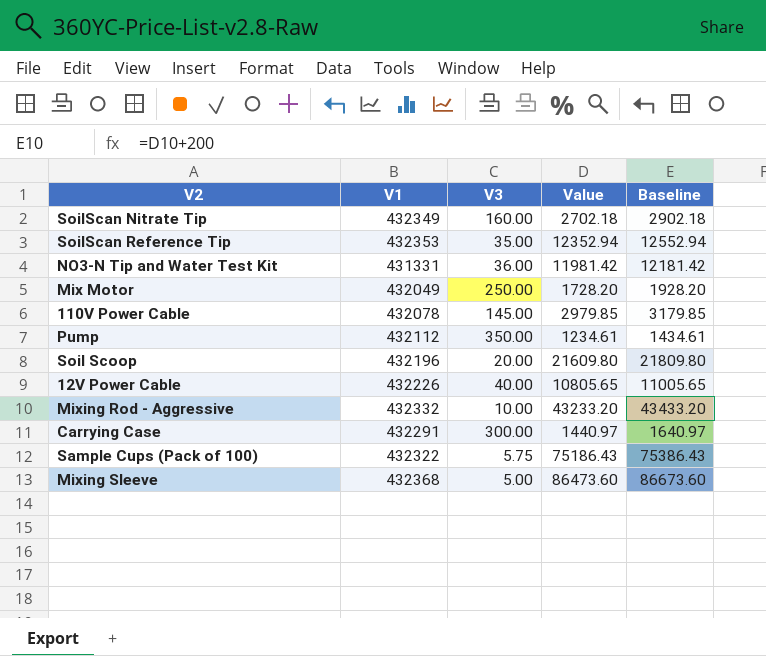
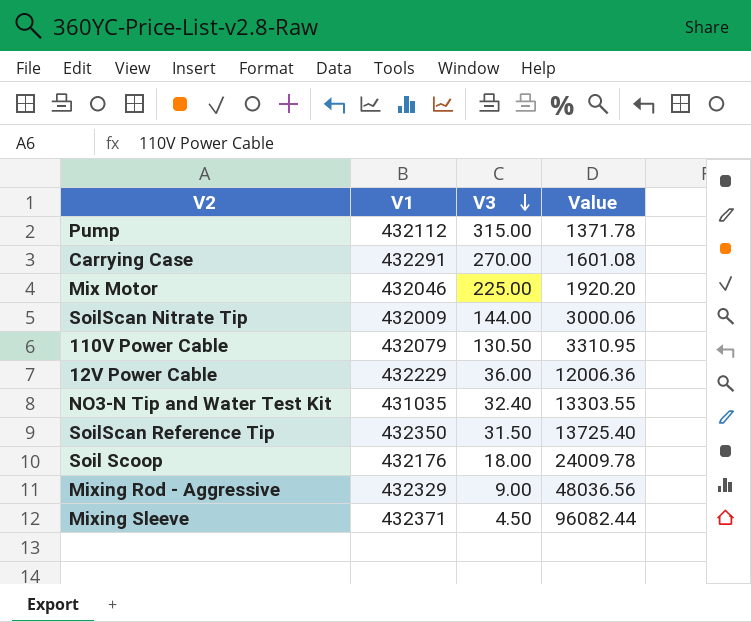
row order: none -> V3 descending
column Baseline | formula: [Value] + 200 -> none
row Sample Cups (Pack of 100): 432322 | 5.75 | 75186.43 | 75386.43 -> none
Pump | V3: 350.00 -> 315.00
Pump | Value: 1234.61 -> 1371.78
Carrying Case | V3: 300.00 -> 270.00
Carrying Case | Value: 1440.97 -> 1601.08
Mix Motor | V1: 432049 -> 432046
Mix Motor | V3: 250.00 -> 225.00
Mix Motor | Value: 1728.20 -> 1920.20
SoilScan Nitrate Tip | V1: 432349 -> 432009
SoilScan Nitrate Tip | V3: 160.00 -> 144.00
SoilScan Nitrate Tip | Value: 2702.18 -> 3000.06
110V Power Cable | V1: 432078 -> 432079
110V Power Cable | V3: 145.00 -> 130.50
110V Power Cable | Value: 2979.85 -> 3310.95
12V Power Cable | V1: 432226 -> 432229
12V Power Cable | V3: 40.00 -> 36.00
12V Power Cable | Value: 10805.65 -> 12006.36
NO3-N Tip and Water Test Kit | V1: 431331 -> 431035
NO3-N Tip and Water Test Kit | V3: 36.00 -> 32.40
NO3-N Tip and Water Test Kit | Value: 11981.42 -> 13303.55
SoilScan Reference Tip | V1: 432353 -> 432350
SoilScan Reference Tip | V3: 35.00 -> 31.50
SoilScan Reference Tip | Value: 12352.94 -> 13725.40
Soil Scoop | V1: 432196 -> 432176
Soil Scoop | V3: 20.00 -> 18.00
Soil Scoop | Value: 21609.80 -> 24009.78
Mixing Rod - Aggressive | V1: 432332 -> 432329
Mixing Rod - Aggressive | V3: 10.00 -> 9.00
Mixing Rod - Aggressive | Value: 43233.20 -> 48036.56
Mixing Sleeve | V1: 432368 -> 432371
Mixing Sleeve | V3: 5.00 -> 4.50
Mixing Sleeve | Value: 86473.60 -> 96082.44

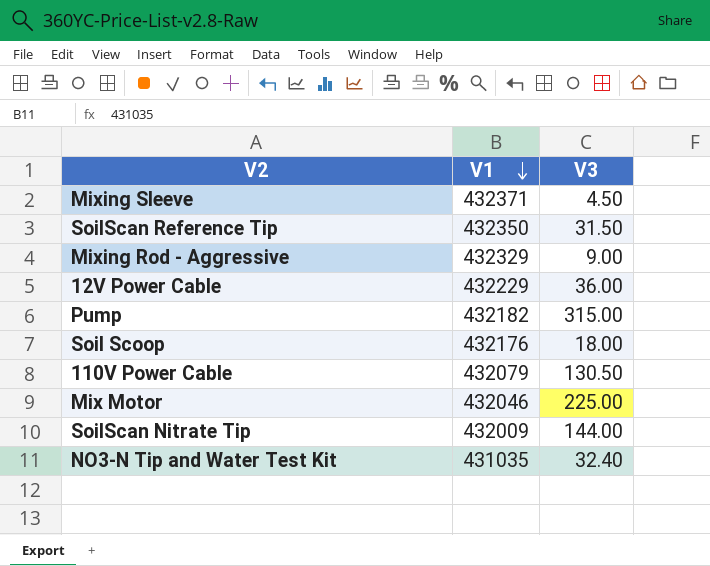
row order: V3 descending -> V1 descending
column Value | formula: [V1] / [V3] -> none
row Carrying Case: 432291 | 270.00 | 1601.08 -> none
Pump | V1: 432112 -> 432182

